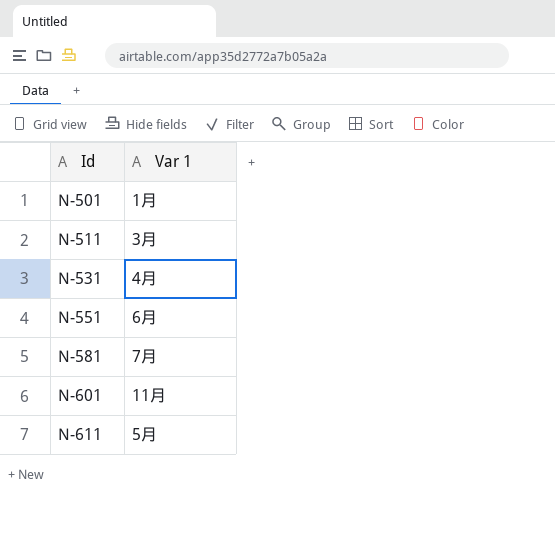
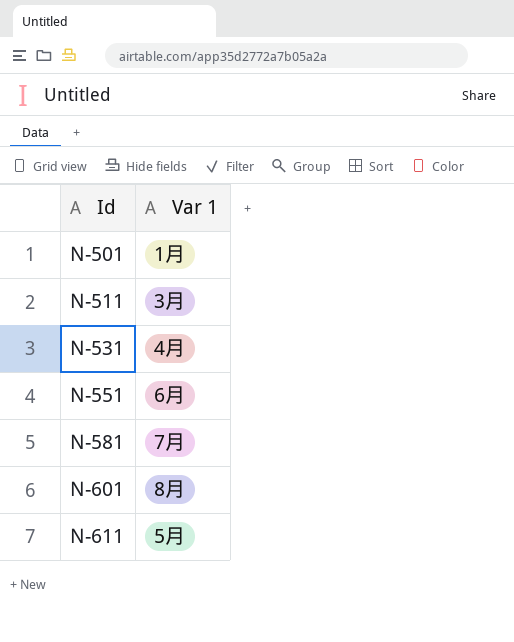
N-601 | Var 1: 11月 -> 8月

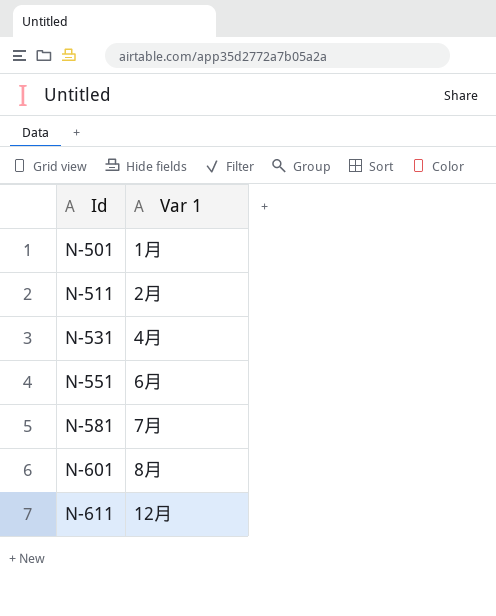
N-511 | Var 1: 3月 -> 2月
N-611 | Var 1: 5月 -> 12月

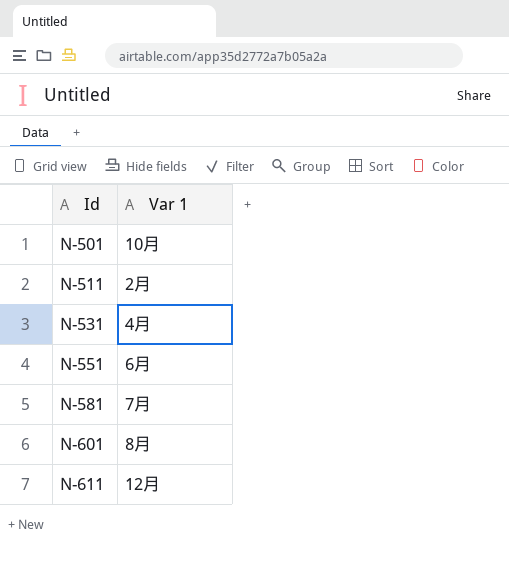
N-501 | Var 1: 1月 -> 10月

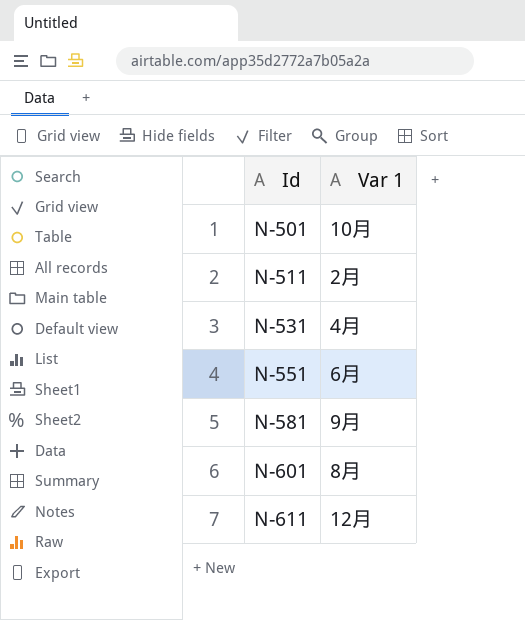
N-581 | Var 1: 7月 -> 9月

